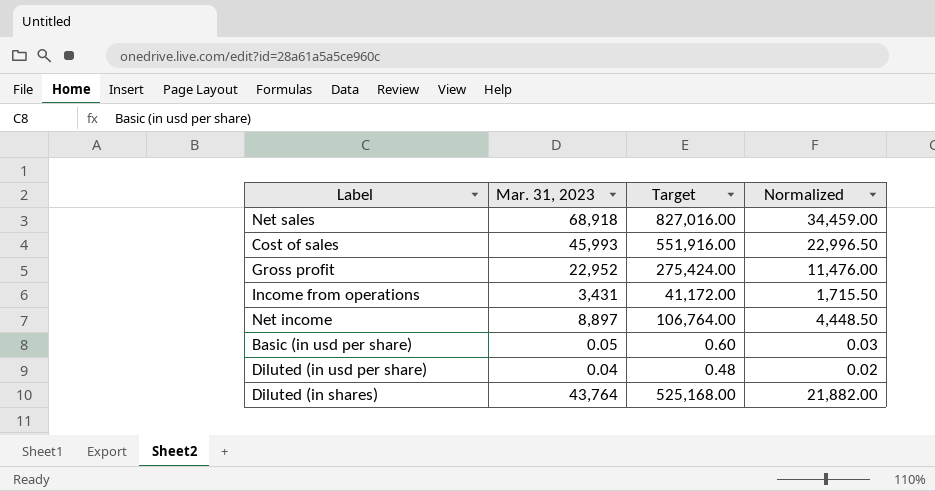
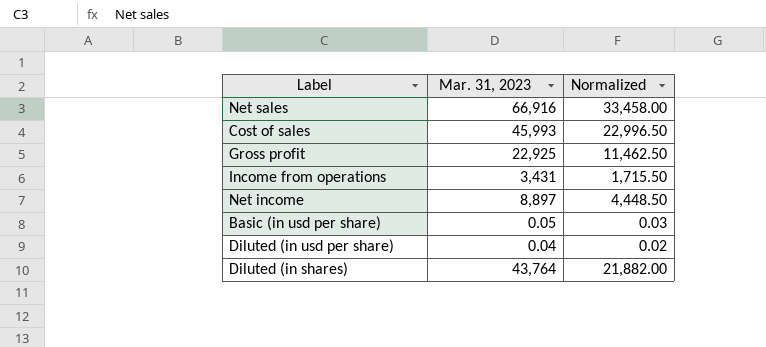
column Target | formula: [Mar. 31, 2023] * 12 -> none
Net sales | Mar. 31, 2023: 68,918 -> 66,916
Net sales | Normalized: 34,459.00 -> 33,458.00
Gross profit | Mar. 31, 2023: 22,952 -> 22,925
Gross profit | Normalized: 11,476.00 -> 11,462.50

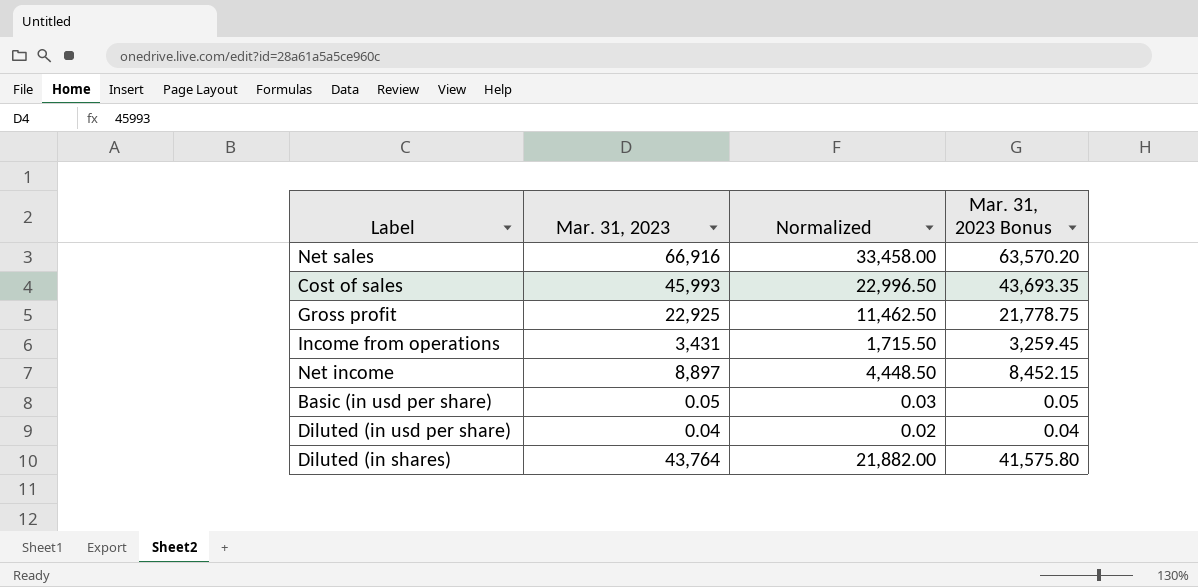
column Mar. 31, 2023 Bonus | formula: none -> [Mar. 31, 2023] * 0.95

